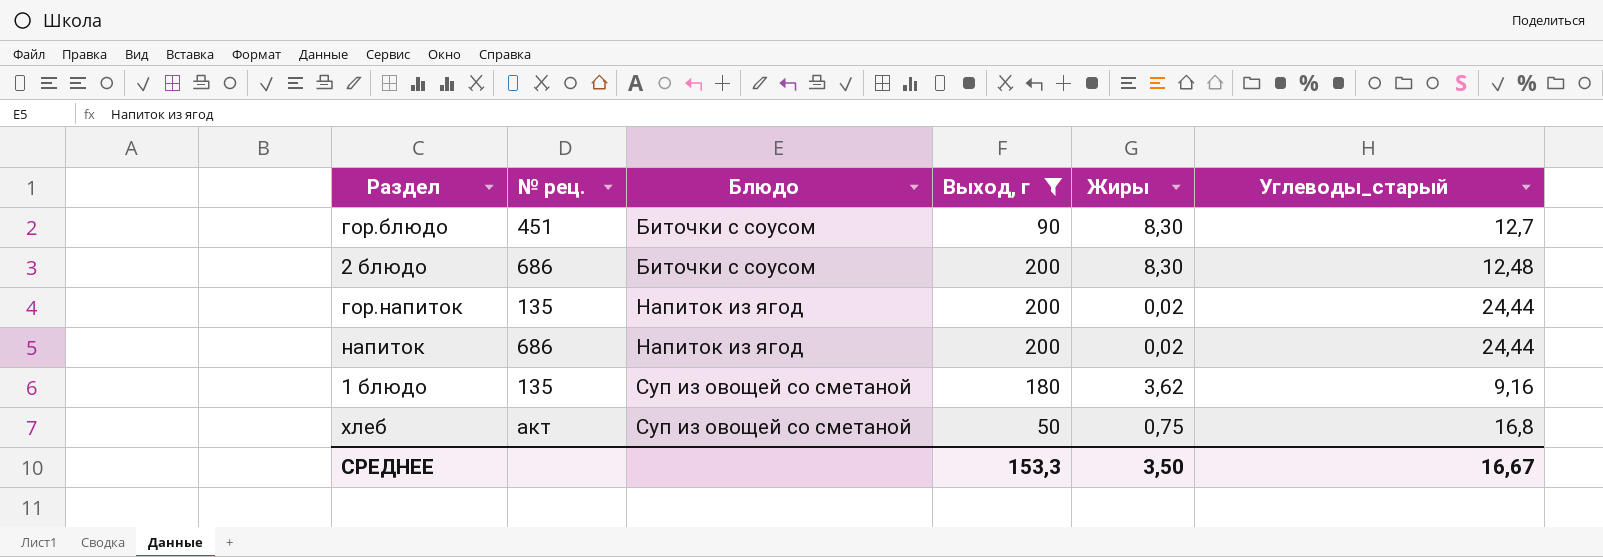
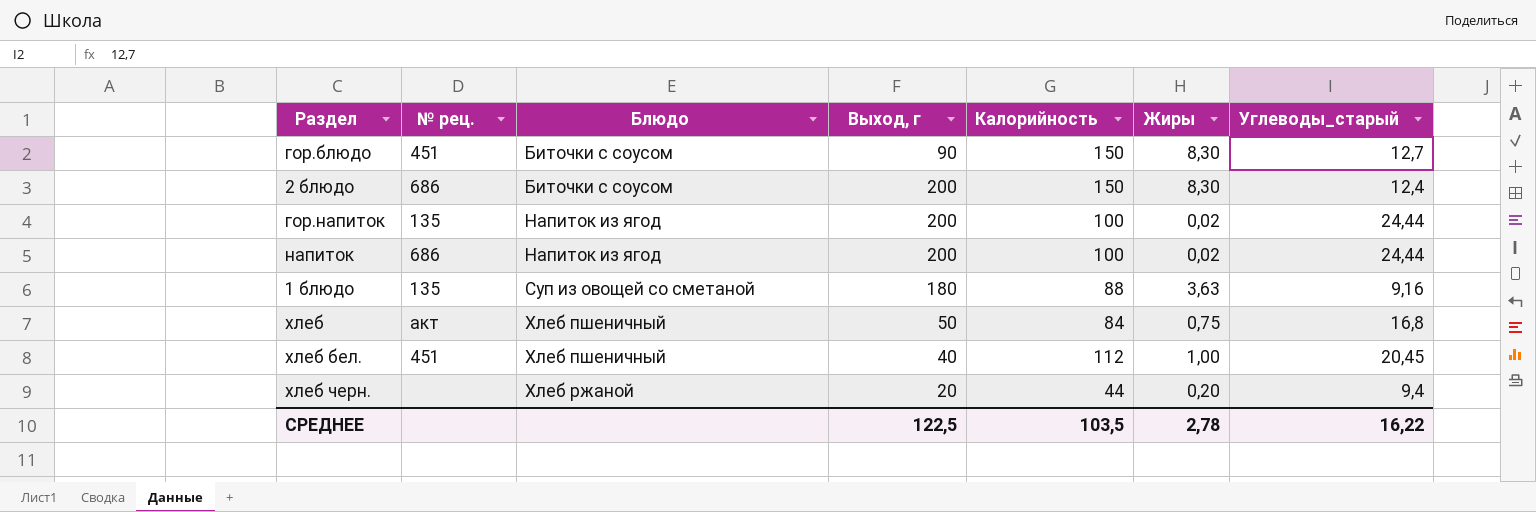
filter: Выход, г >= 50 -> none
column Калорийность | position: none -> 5
2 блюдо | Углеводы_старый: 12,48 -> 12,4
1 блюдо | Жиры: 3,62 -> 3,63
хлеб | Блюдо: Суп из овощей со сметаной -> Хлеб пшеничный
СРЕДНЕЕ | Выход, г: 153,3 -> 122,5
СРЕДНЕЕ | Жиры: 3,50 -> 2,78
СРЕДНЕЕ | Углеводы_старый: 16,67 -> 16,22

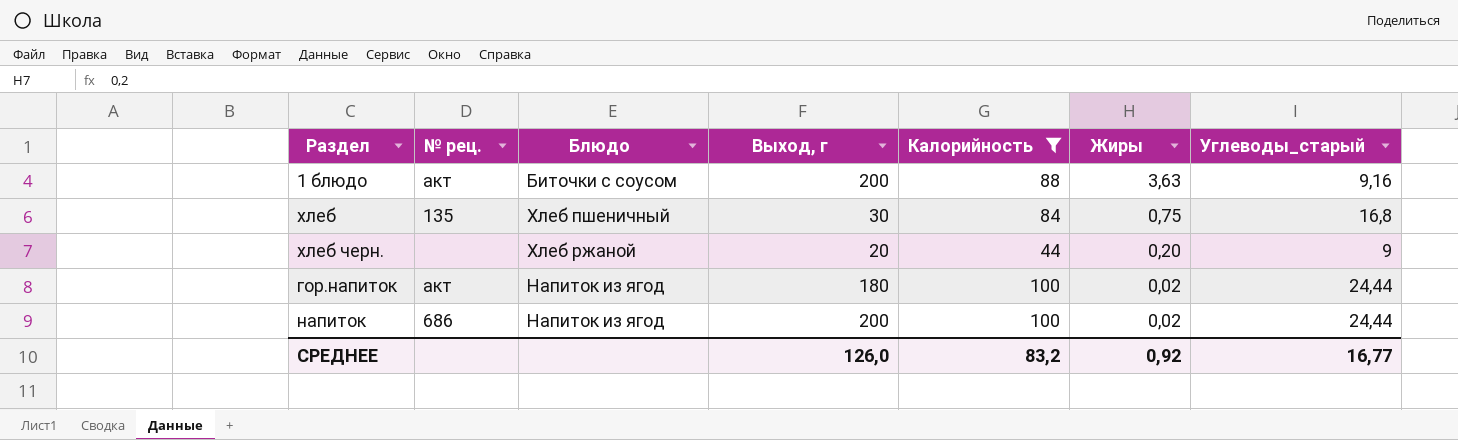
filter: none -> Калорийность <= 100
row order: Блюдо ascending -> Жиры descending
1 блюдо | № рец.: 135 -> акт
1 блюдо | Блюдо: Суп из овощей со сметаной -> Биточки с соусом
1 блюдо | Выход, г: 180 -> 200
хлеб | № рец.: акт -> 135
хлеб | Выход, г: 50 -> 30
хлеб черн. | Углеводы_старый: 9,4 -> 9
гор.напиток | № рец.: 135 -> акт
гор.напиток | Выход, г: 200 -> 180
СРЕДНЕЕ | Выход, г: 122,5 -> 126,0
СРЕДНЕЕ | Калорийность: 103,5 -> 83,2
СРЕДНЕЕ | Жиры: 2,78 -> 0,92
СРЕДНЕЕ | Углеводы_старый: 16,22 -> 16,77

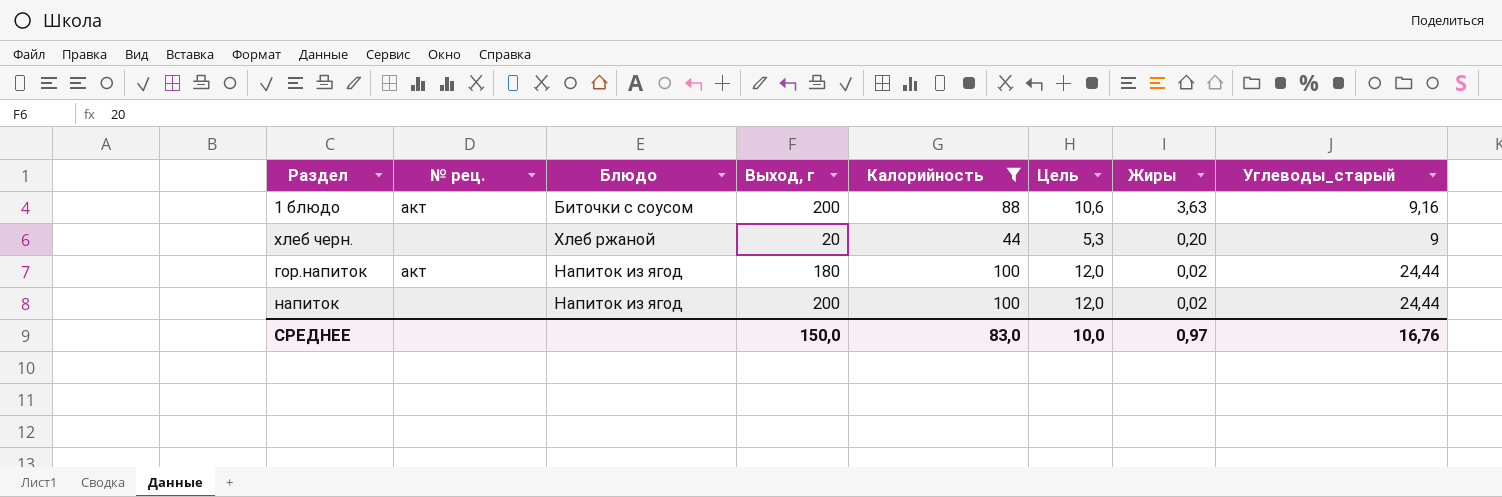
column Цель | formula: none -> [Калорийность] * 0,12
row хлеб: 135 | Хлеб пшеничный | 30 | 84 | 0,75 | 16,8 -> none
напиток | № рец.: 686 -> none
СРЕДНЕЕ | Выход, г: 126,0 -> 150,0
СРЕДНЕЕ | Калорийность: 83,2 -> 83,0
СРЕДНЕЕ | Жиры: 0,92 -> 0,97
СРЕДНЕЕ | Углеводы_старый: 16,77 -> 16,76

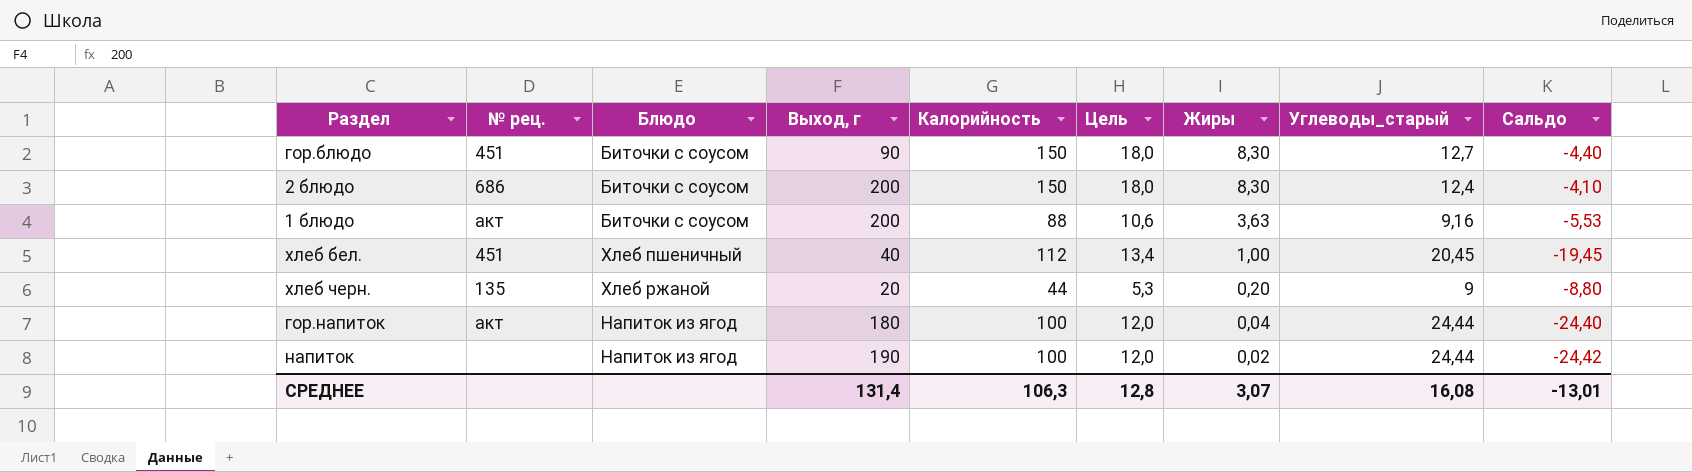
filter: Калорийность <= 100 -> none
column Сальдо | formula: none -> [Жиры] - [Углеводы_старый]
хлеб черн. | № рец.: none -> 135
гор.напиток | Жиры: 0,02 -> 0,04
напиток | Выход, г: 200 -> 190
СРЕДНЕЕ | Выход, г: 150,0 -> 131,4
СРЕДНЕЕ | Калорийность: 83,0 -> 106,3
СРЕДНЕЕ | Цель: 10,0 -> 12,8
СРЕДНЕЕ | Жиры: 0,97 -> 3,07
СРЕДНЕЕ | Углеводы_старый: 16,76 -> 16,08

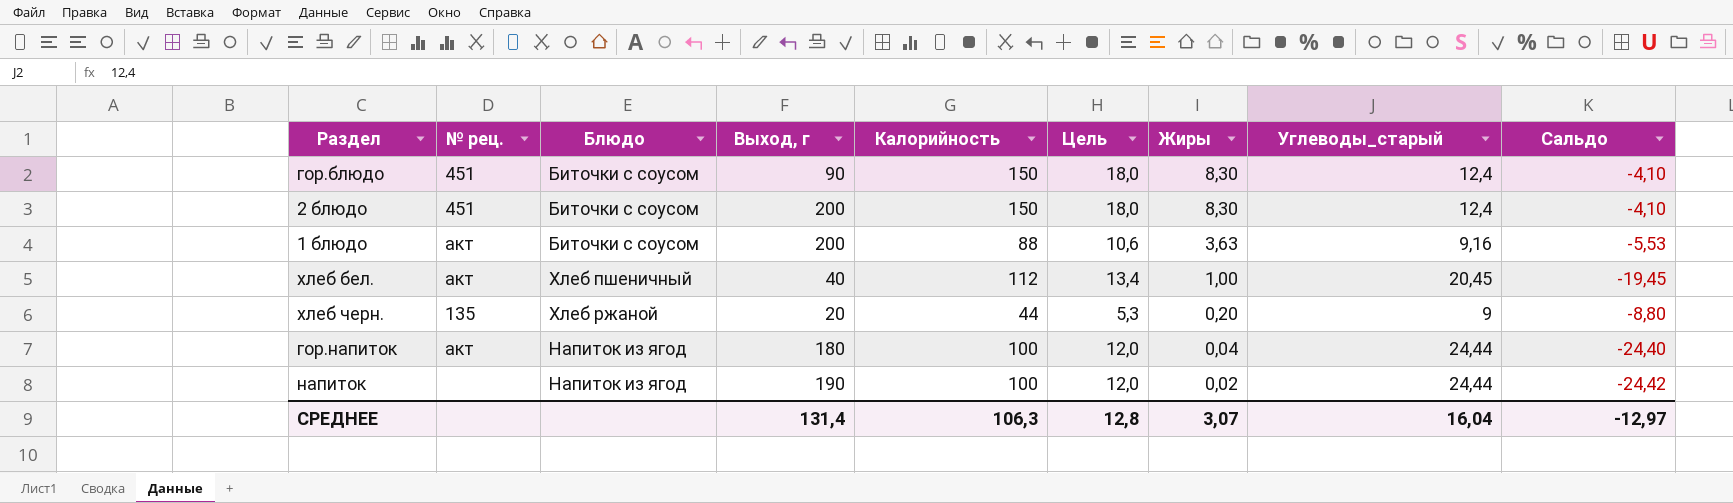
гор.блюдо | Углеводы_старый: 12,7 -> 12,4
гор.блюдо | Сальдо: -4,40 -> -4,10
2 блюдо | № рец.: 686 -> 451
хлеб бел. | № рец.: 451 -> акт
СРЕДНЕЕ | Углеводы_старый: 16,08 -> 16,04
СРЕДНЕЕ | Сальдо: -13,01 -> -12,97

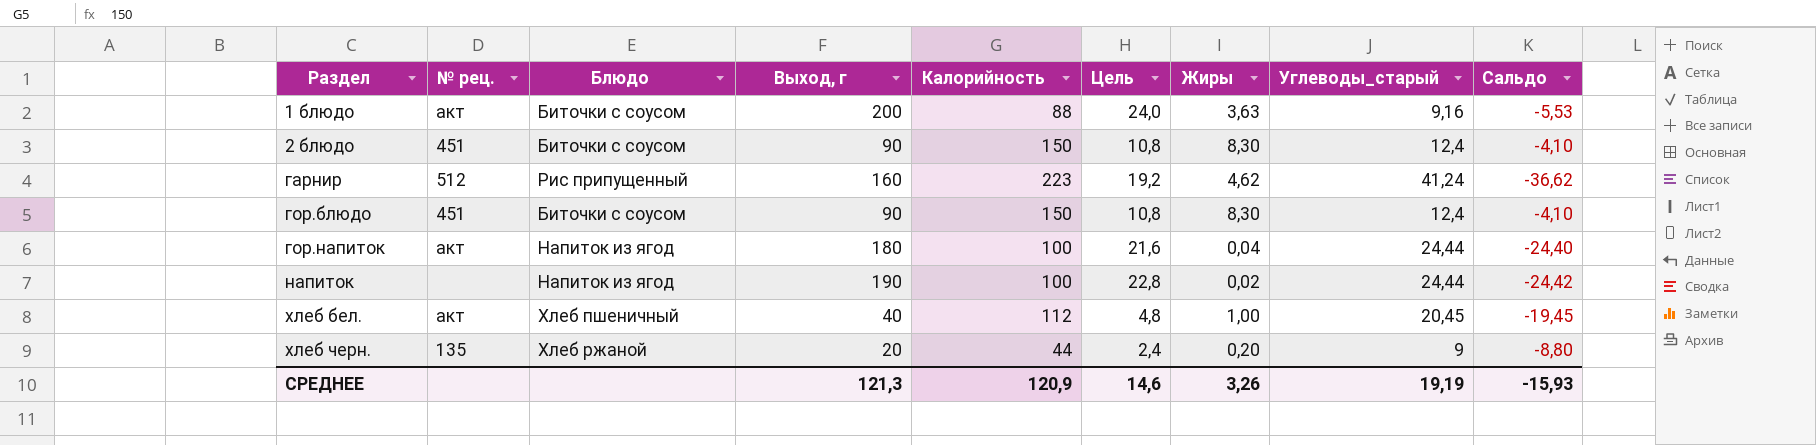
row order: Жиры descending -> Раздел ascending
column Цель | formula: [Калорийность] * 0,12 -> [Выход, г] * 0,12
2 блюдо | Выход, г: 200 -> 90
row гарнир: none -> 512 | Рис припущенный | 160 | 223 | 19,2 | 4,62 | 41,24 | -36,62
СРЕДНЕЕ | Выход, г: 131,4 -> 121,3
СРЕДНЕЕ | Калорийность: 106,3 -> 120,9
СРЕДНЕЕ | Цель: 12,8 -> 14,6
СРЕДНЕЕ | Жиры: 3,07 -> 3,26
СРЕДНЕЕ | Углеводы_старый: 16,04 -> 19,19
СРЕДНЕЕ | Сальдо: -12,97 -> -15,93

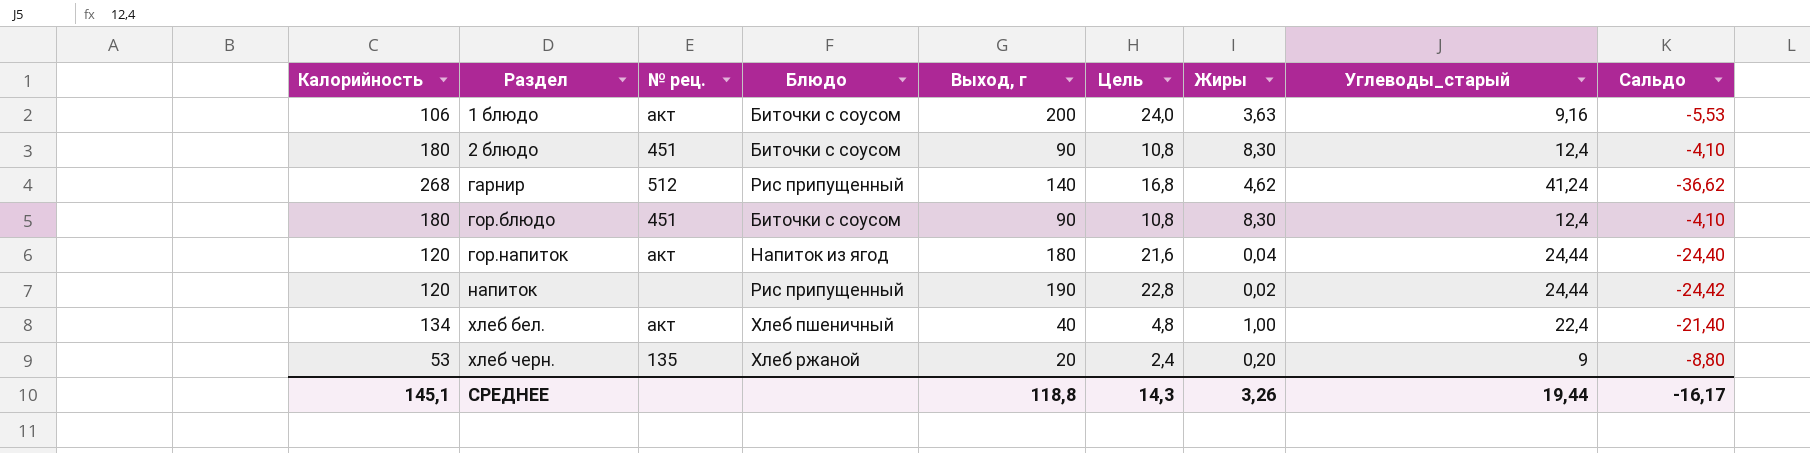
column Калорийность | position: 5 -> 1
1 блюдо | Калорийность: 88 -> 106
2 блюдо | Калорийность: 150 -> 180
гарнир | Калорийность: 223 -> 268
гарнир | Выход, г: 160 -> 140
гарнир | Цель: 19,2 -> 16,8
гор.блюдо | Калорийность: 150 -> 180
гор.напиток | Калорийность: 100 -> 120
напиток | Калорийность: 100 -> 120
напиток | Блюдо: Напиток из ягод -> Рис припущенный
хлеб бел. | Калорийность: 112 -> 134
хлеб бел. | Углеводы_старый: 20,45 -> 22,4
хлеб бел. | Сальдо: -19,45 -> -21,40
хлеб черн. | Калорийность: 44 -> 53
СРЕДНЕЕ | Калорийность: 120,9 -> 145,1
СРЕДНЕЕ | Выход, г: 121,3 -> 118,8
СРЕДНЕЕ | Цель: 14,6 -> 14,3
СРЕДНЕЕ | Углеводы_старый: 19,19 -> 19,44
СРЕДНЕЕ | Сальдо: -15,93 -> -16,17

